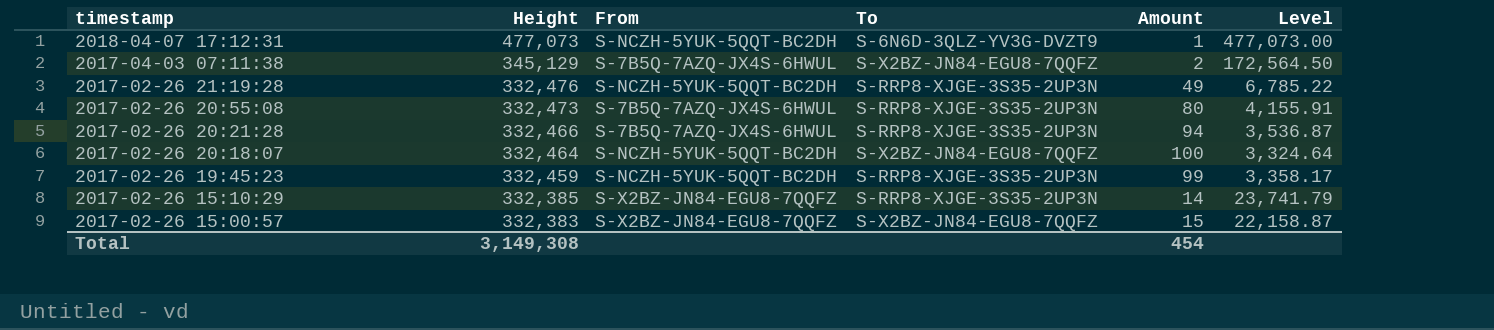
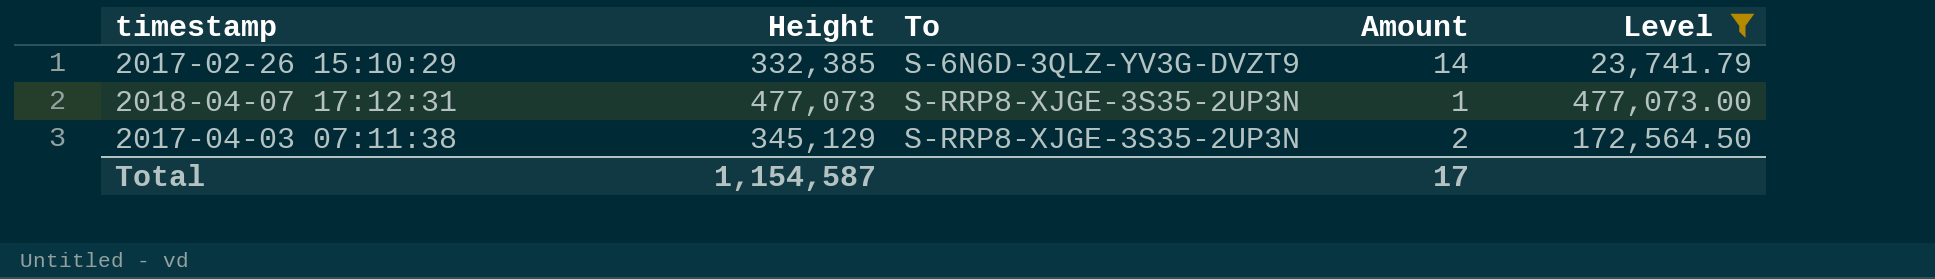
filter: none -> Level >= 23,741.79
row order: timestamp descending -> To ascending
column From | position: 3 -> none
2017-02-26 15:10:29 | To: S-RRP8-XJGE-3S35-2UP3N -> S-6N6D-3QLZ-YV3G-DVZT9
2018-04-07 17:12:31 | To: S-6N6D-3QLZ-YV3G-DVZT9 -> S-RRP8-XJGE-3S35-2UP3N
2017-04-03 07:11:38 | To: S-X2BZ-JN84-EGU8-7QQFZ -> S-RRP8-XJGE-3S35-2UP3N
Total | Height: 3,149,308 -> 1,154,587
Total | Amount: 454 -> 17

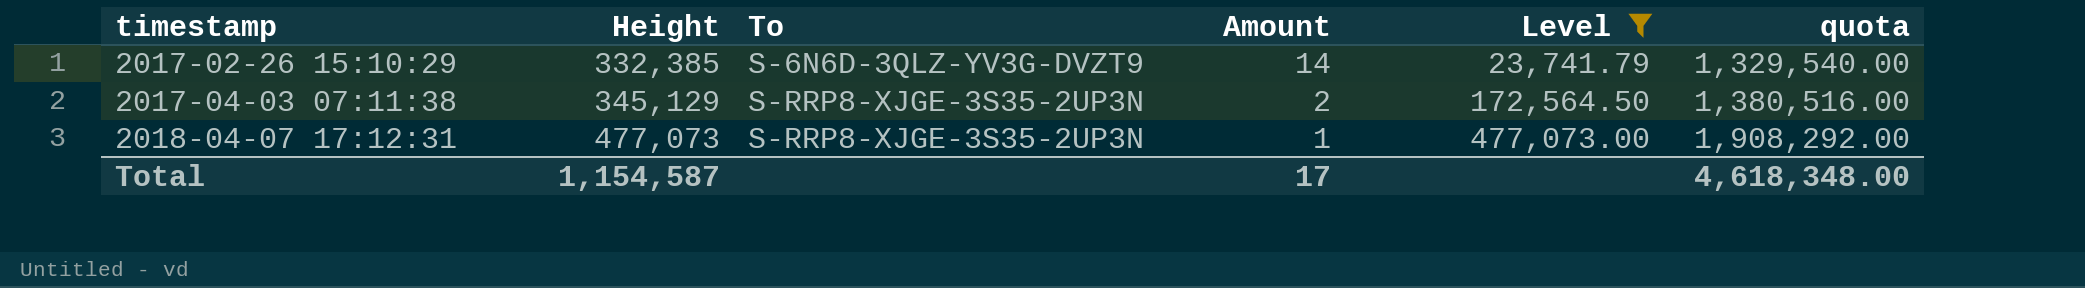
row order: To ascending -> timestamp ascending
column quota | formula: none -> [Height] * 4

